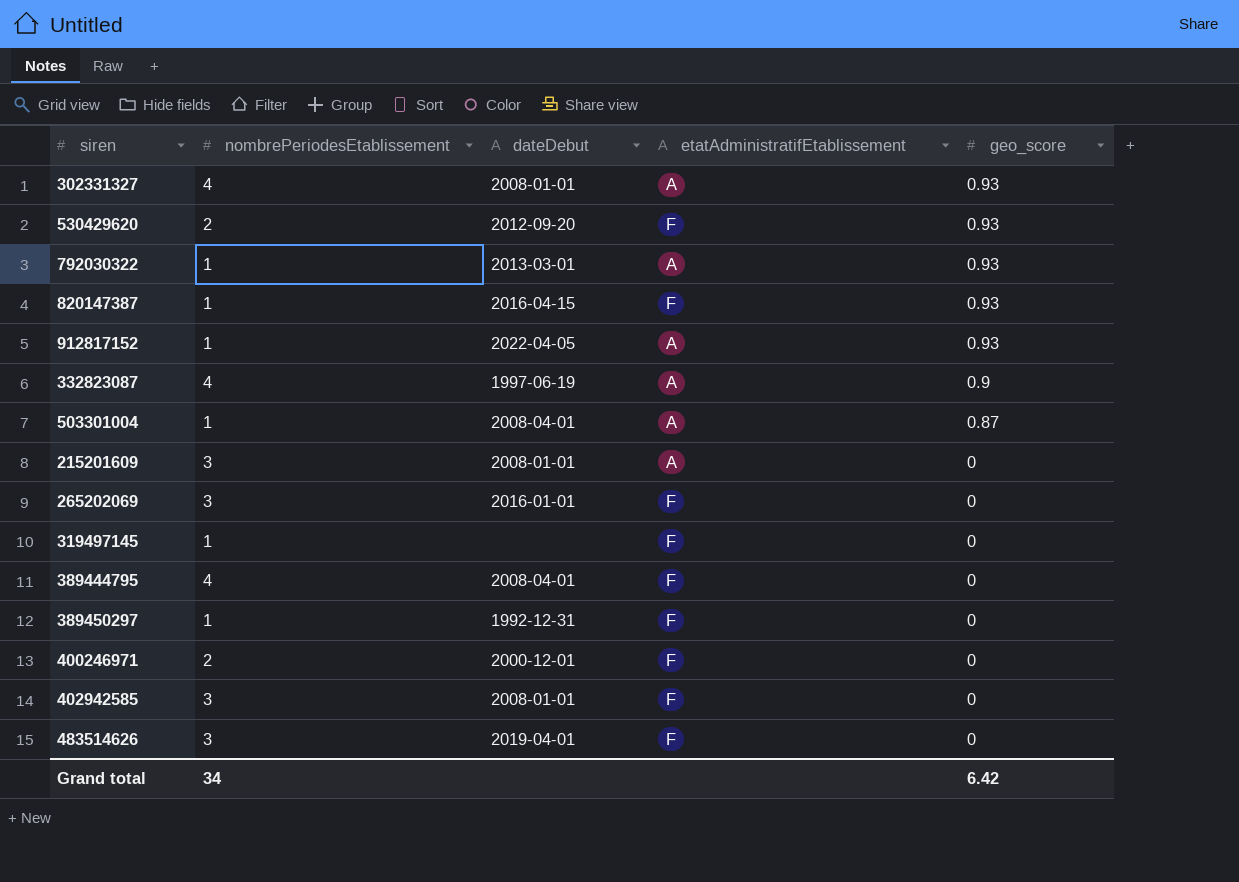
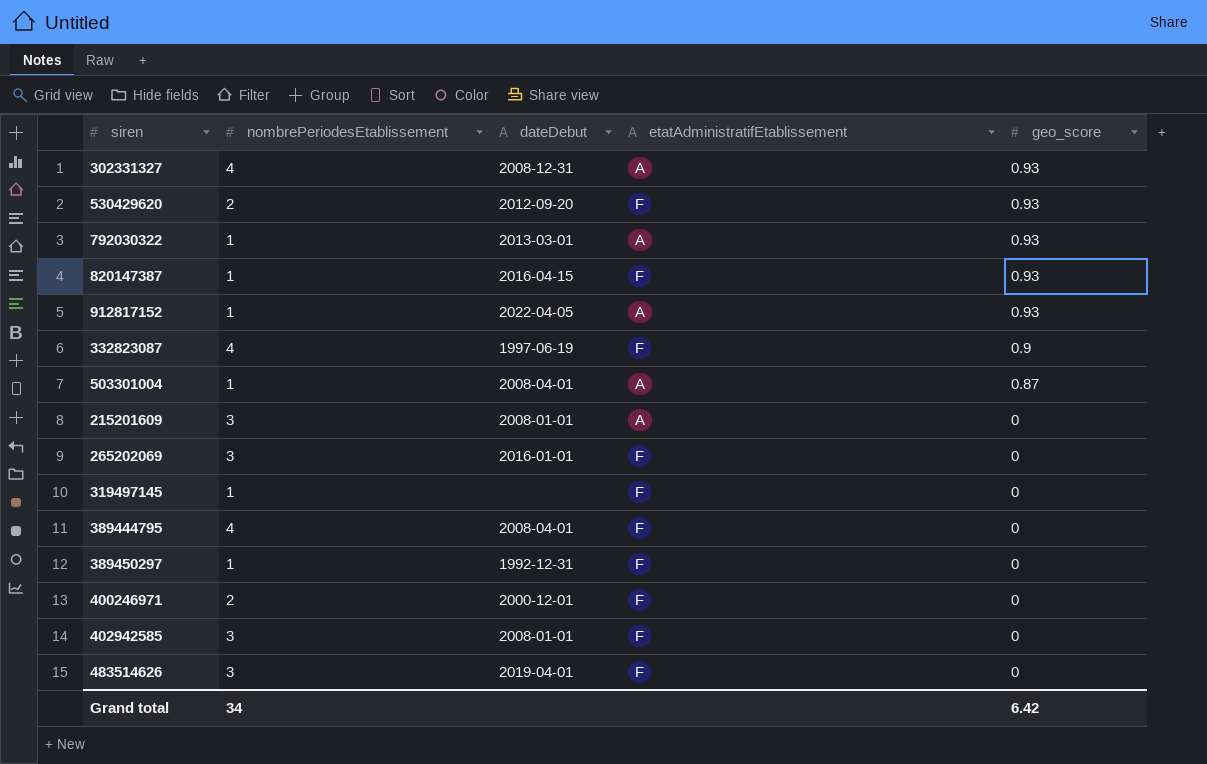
302331327 | dateDebut: 2008-01-01 -> 2008-12-31
332823087 | etatAdministratifEtablissement: A -> F

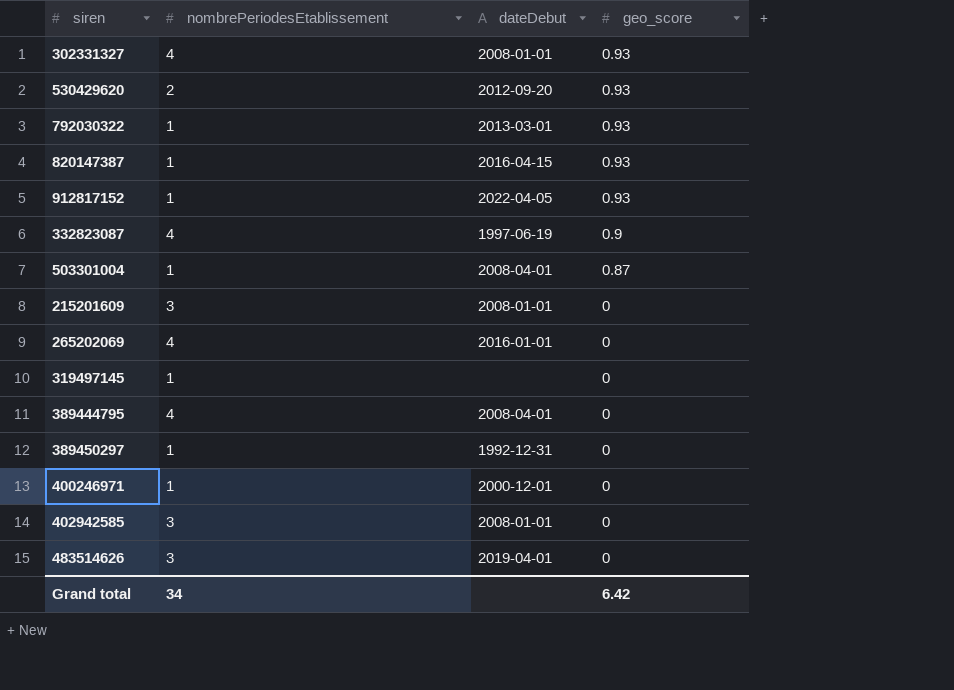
column etatAdministratifEtablissement | position: 4 -> none
302331327 | dateDebut: 2008-12-31 -> 2008-01-01
265202069 | nombrePeriodesEtablissement: 3 -> 4
400246971 | nombrePeriodesEtablissement: 2 -> 1

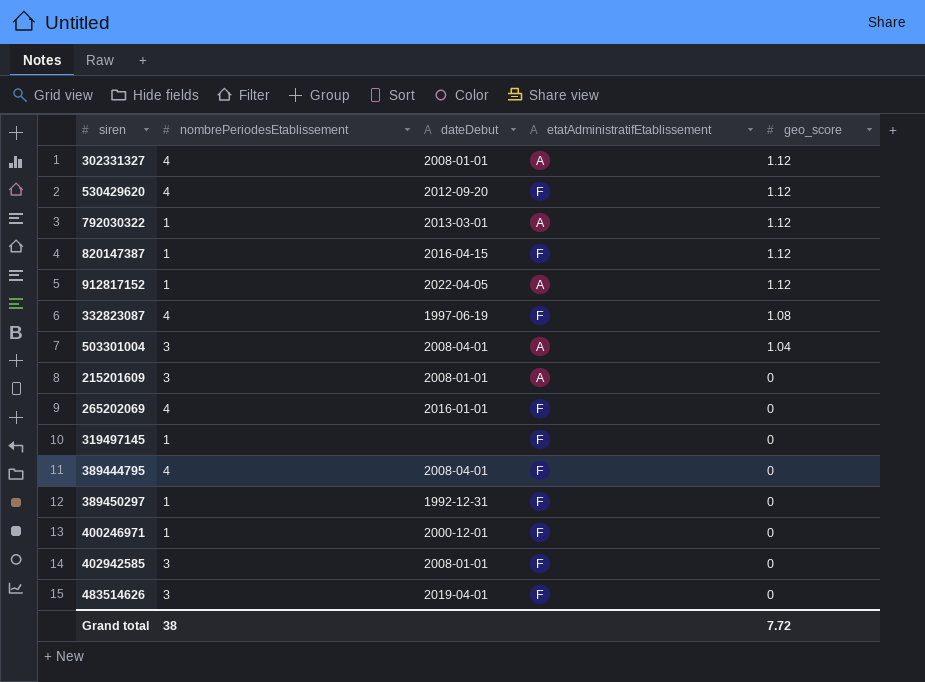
column etatAdministratifEtablissement | position: none -> 4
302331327 | geo_score: 0.93 -> 1.12
530429620 | nombrePeriodesEtablissement: 2 -> 4
530429620 | geo_score: 0.93 -> 1.12
792030322 | geo_score: 0.93 -> 1.12
820147387 | geo_score: 0.93 -> 1.12
912817152 | geo_score: 0.93 -> 1.12
332823087 | geo_score: 0.9 -> 1.08
503301004 | nombrePeriodesEtablissement: 1 -> 3
503301004 | geo_score: 0.87 -> 1.04
Grand total | nombrePeriodesEtablissement: 34 -> 38
Grand total | geo_score: 6.42 -> 7.72

